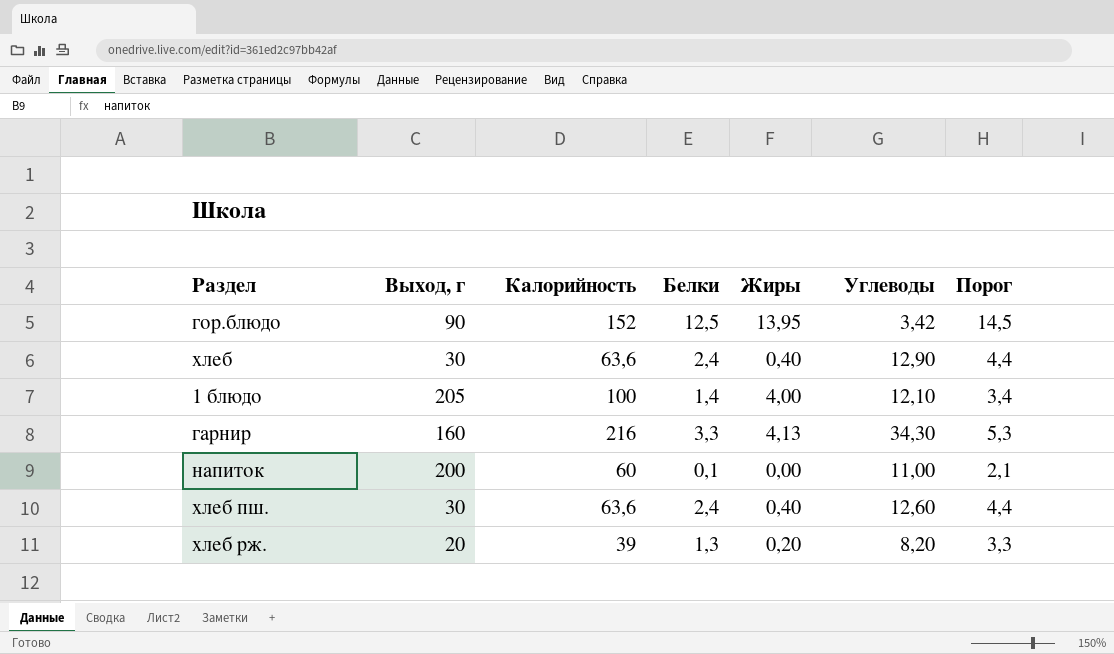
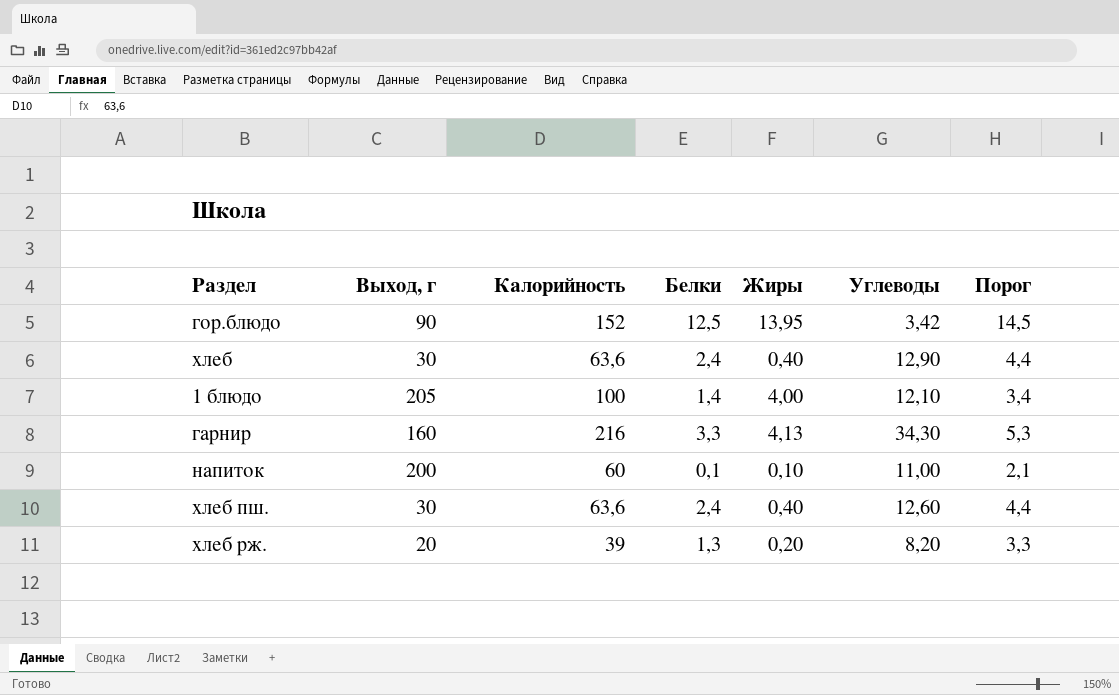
напиток | Жиры: 0,00 -> 0,10

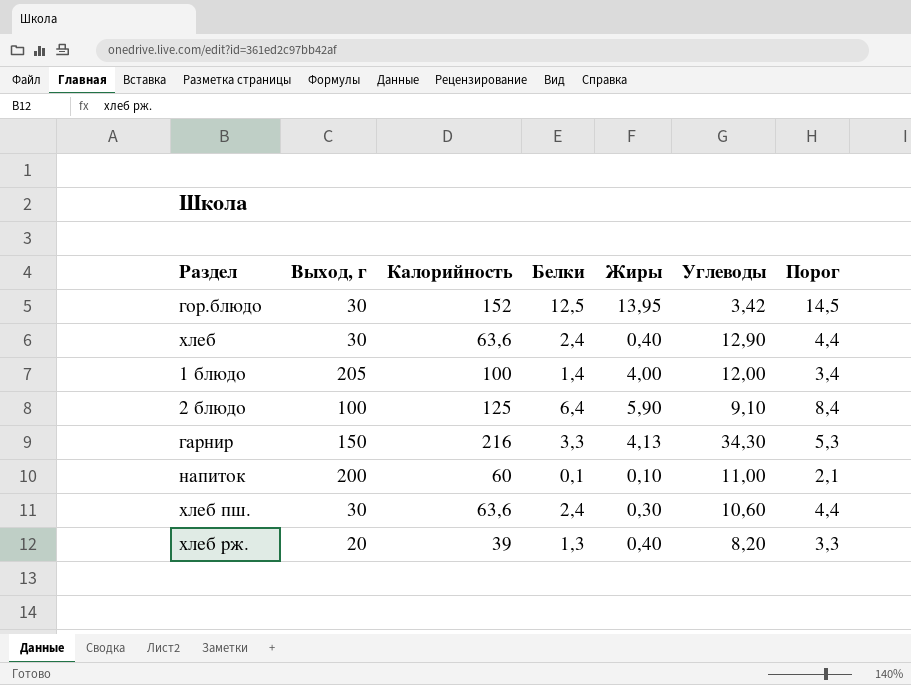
гор.блюдо | Выход, г: 90 -> 30
1 блюдо | Углеводы: 12,10 -> 12,00
row 2 блюдо: none -> 100 | 125 | 6,4 | 5,90 | 9,10 | 8,4
гарнир | Выход, г: 160 -> 150
хлеб пш. | Жиры: 0,40 -> 0,30
хлеб пш. | Углеводы: 12,60 -> 10,60
хлеб рж. | Жиры: 0,20 -> 0,40

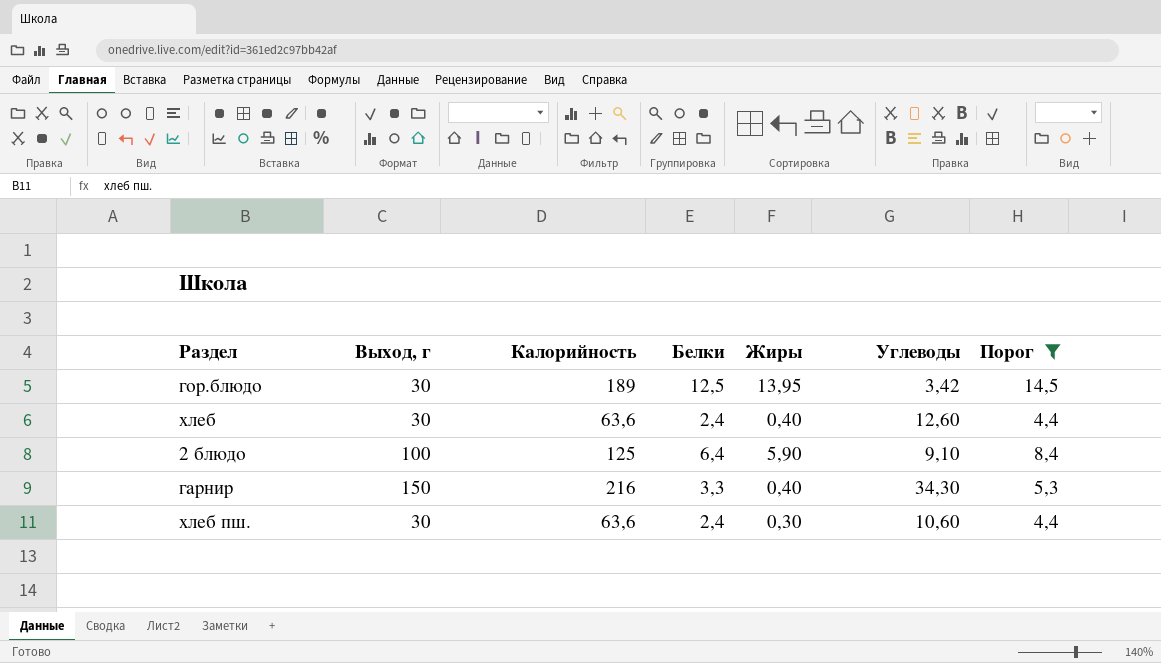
filter: none -> Порог >= 4,4
гор.блюдо | Калорийность: 152 -> 189
хлеб | Углеводы: 12,90 -> 12,60
гарнир | Жиры: 4,13 -> 0,40

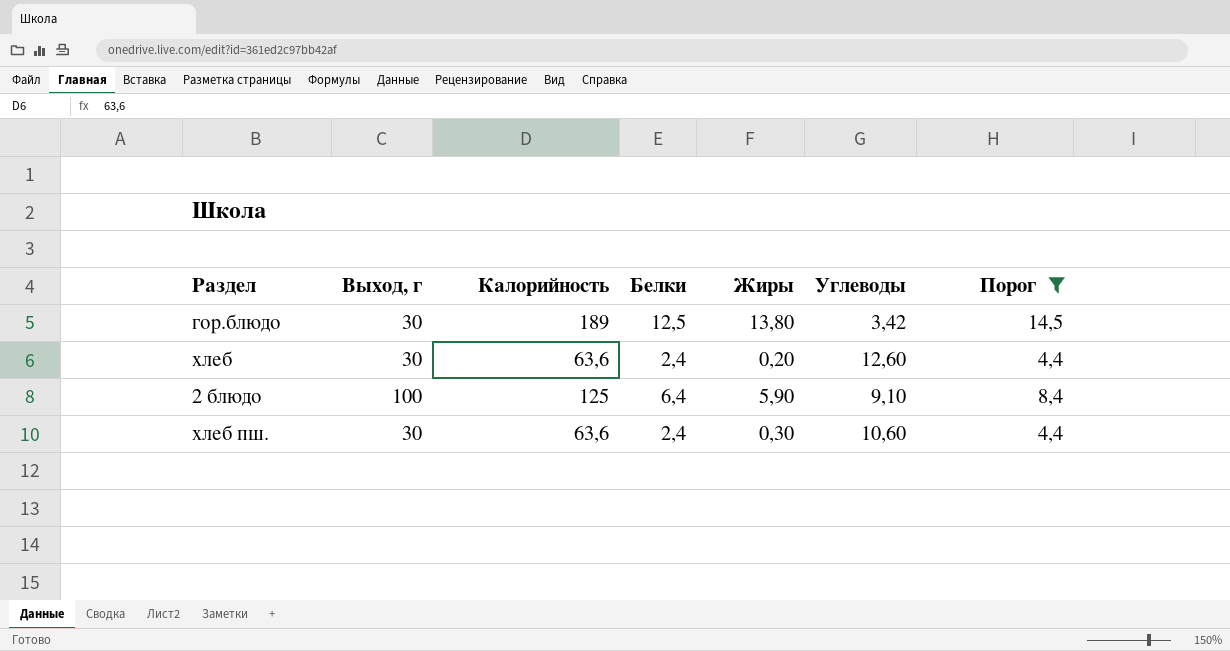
row гарнир: 150 | 216 | 3,3 | 0,40 | 34,30 | 5,3 -> none
гор.блюдо | Жиры: 13,95 -> 13,80
хлеб | Жиры: 0,40 -> 0,20

